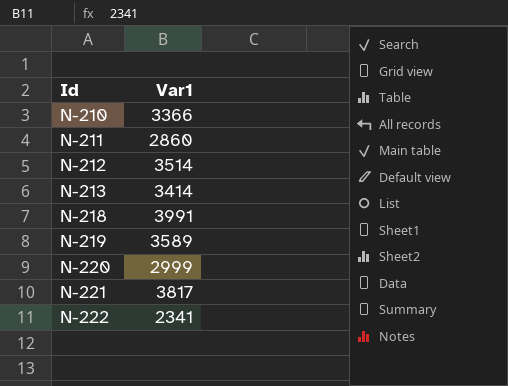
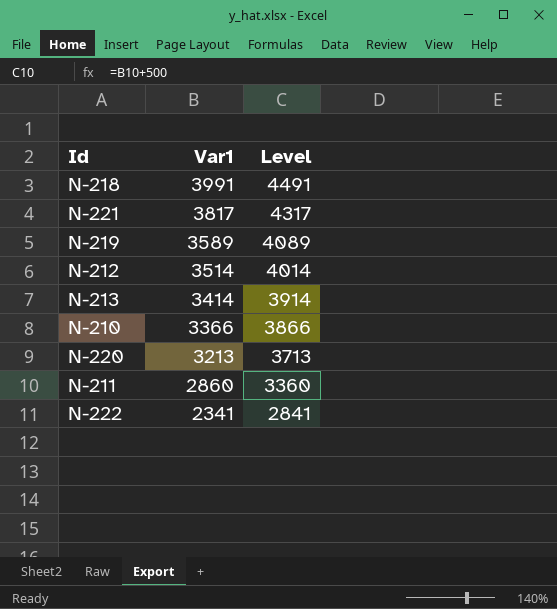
row order: Id ascending -> Var1 descending
column Level | formula: none -> [Var1] + 500
N-220 | Var1: 2999 -> 3213

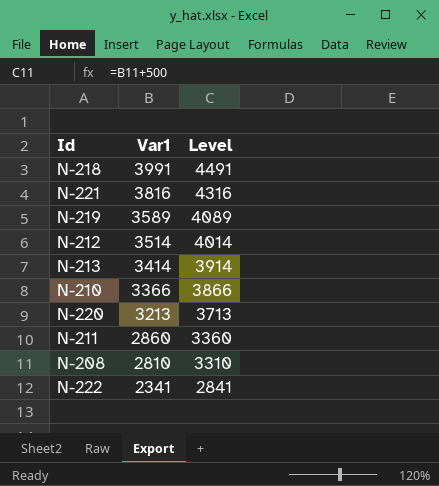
N-221 | Var1: 3817 -> 3816
N-221 | Level: 4317 -> 4316
row N-208: none -> 2810 | 3310

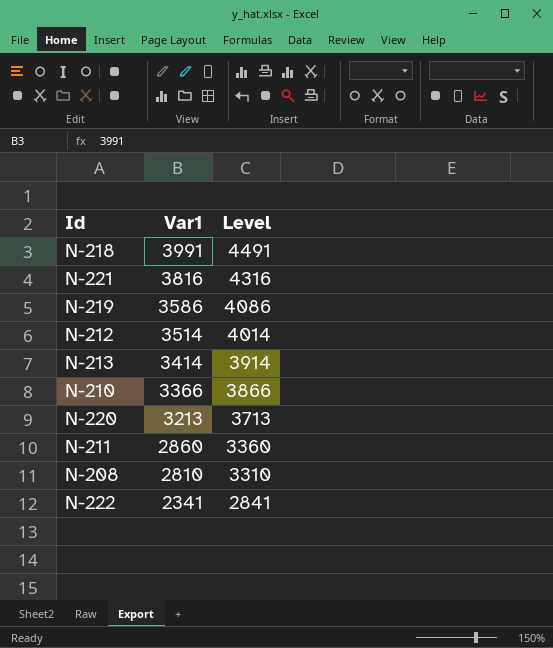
N-219 | Var1: 3589 -> 3586
N-219 | Level: 4089 -> 4086

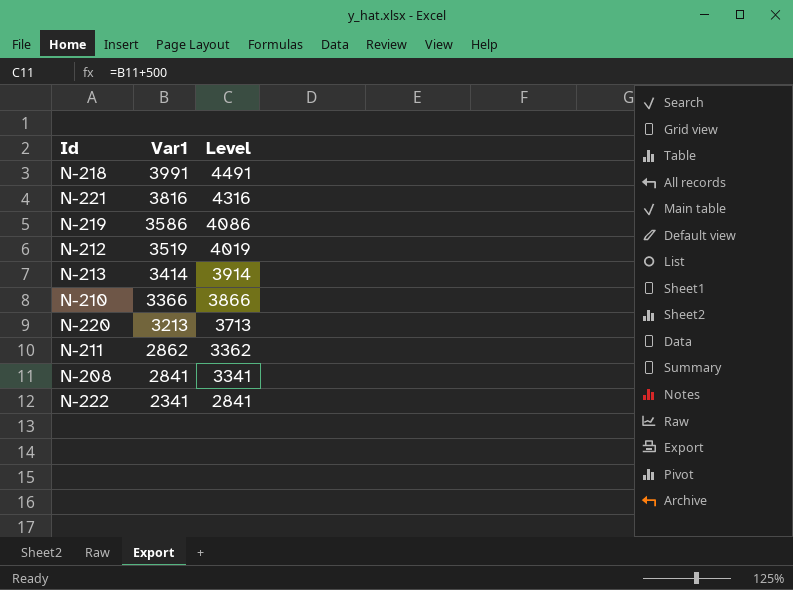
N-212 | Var1: 3514 -> 3519
N-212 | Level: 4014 -> 4019
N-211 | Var1: 2860 -> 2862
N-211 | Level: 3360 -> 3362
N-208 | Var1: 2810 -> 2841
N-208 | Level: 3310 -> 3341

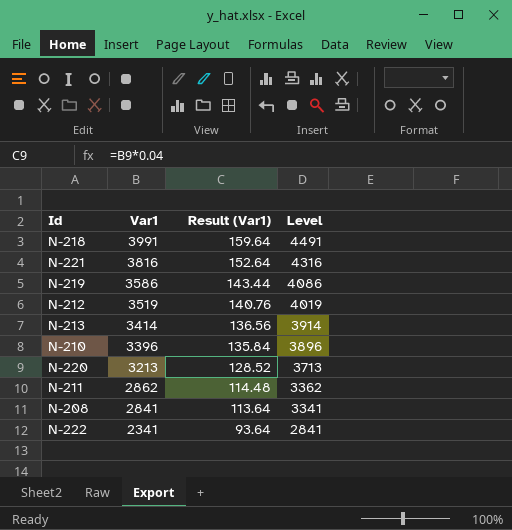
column Result (Var1) | formula: none -> [Var1] * 0.04
N-210 | Var1: 3366 -> 3396
N-210 | Level: 3866 -> 3896

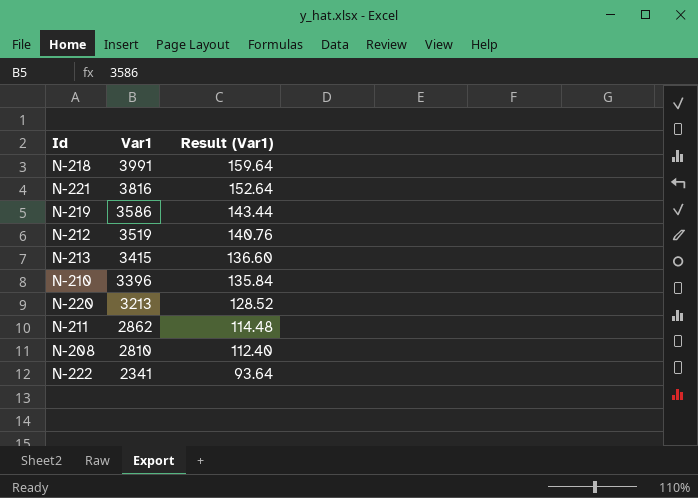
column Level | formula: [Var1] + 500 -> none
N-213 | Var1: 3414 -> 3415
N-213 | Result (Var1): 136.56 -> 136.60
N-208 | Var1: 2841 -> 2810
N-208 | Result (Var1): 113.64 -> 112.40

